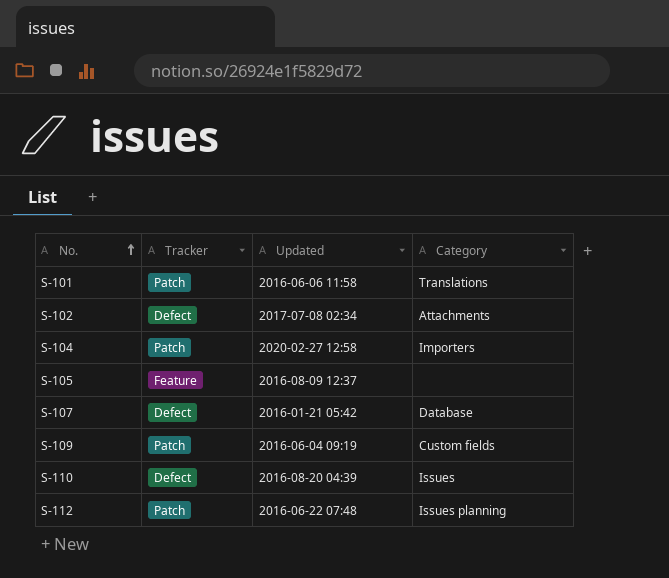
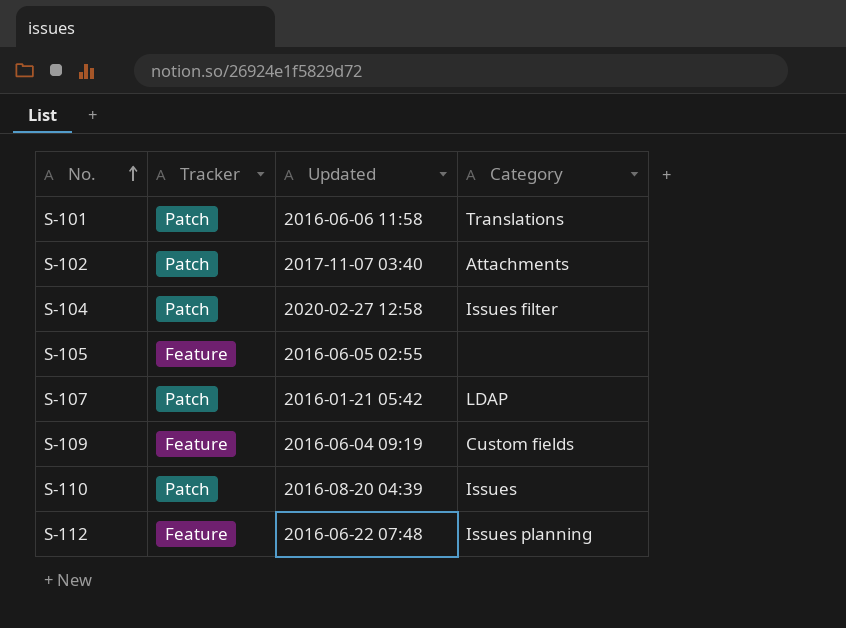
S-102 | Tracker: Defect -> Patch
S-102 | Updated: 2017-07-08 02:34 -> 2017-11-07 03:40
S-104 | Category: Importers -> Issues filter
S-105 | Updated: 2016-08-09 12:37 -> 2016-06-05 02:55
S-107 | Tracker: Defect -> Patch
S-107 | Category: Database -> LDAP
S-109 | Tracker: Patch -> Feature
S-110 | Tracker: Defect -> Patch
S-112 | Tracker: Patch -> Feature

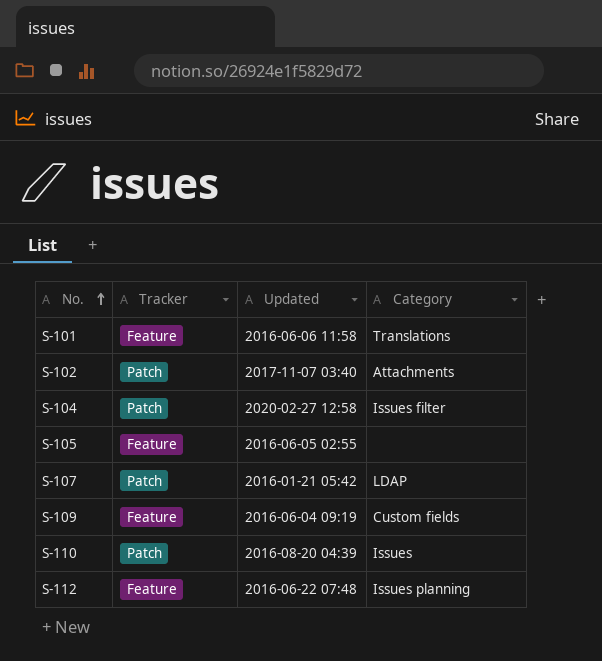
S-101 | Tracker: Patch -> Feature

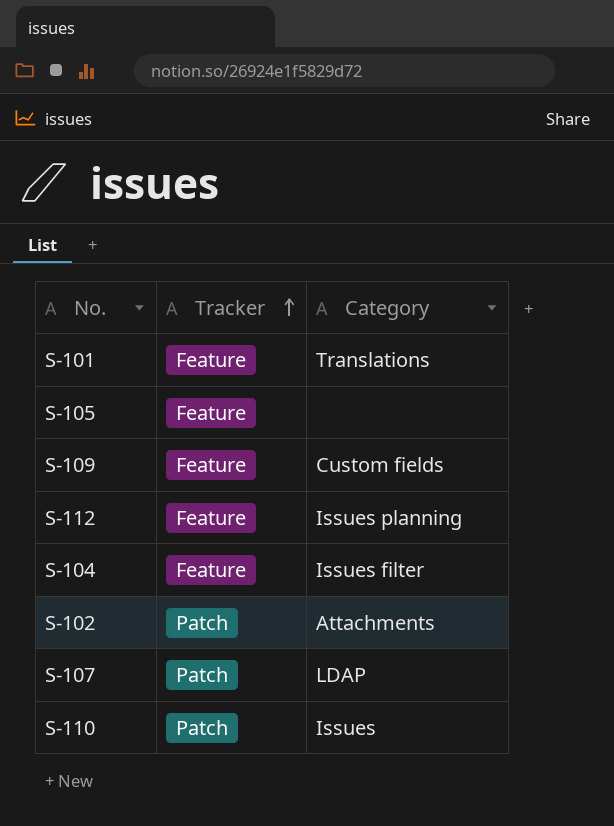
row order: No. ascending -> Tracker ascending
column Updated | position: 3 -> none
S-104 | Tracker: Patch -> Feature

